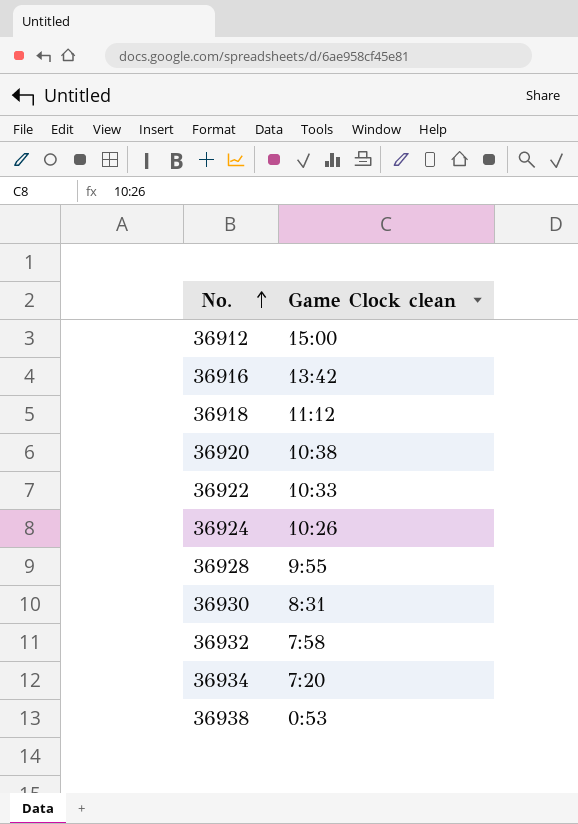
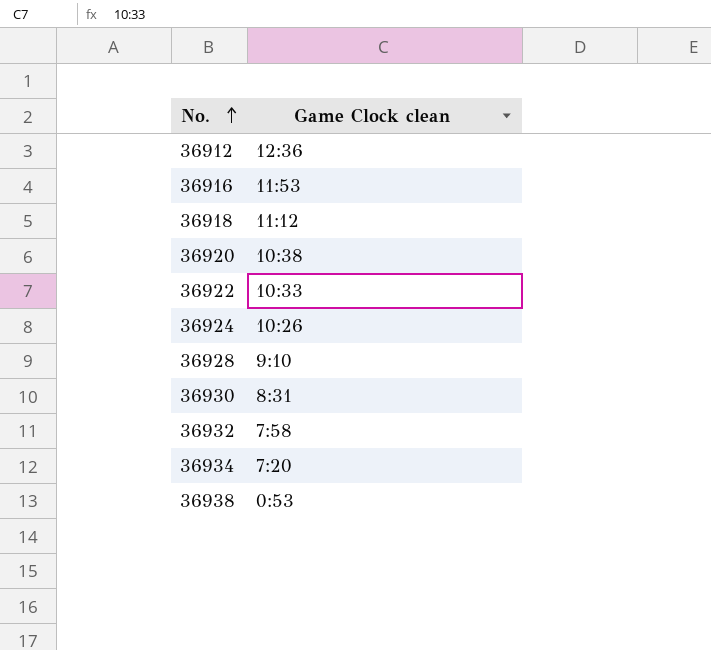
36912 | Game Clock clean: 15:00 -> 12:36
36916 | Game Clock clean: 13:42 -> 11:53
36928 | Game Clock clean: 9:55 -> 9:10

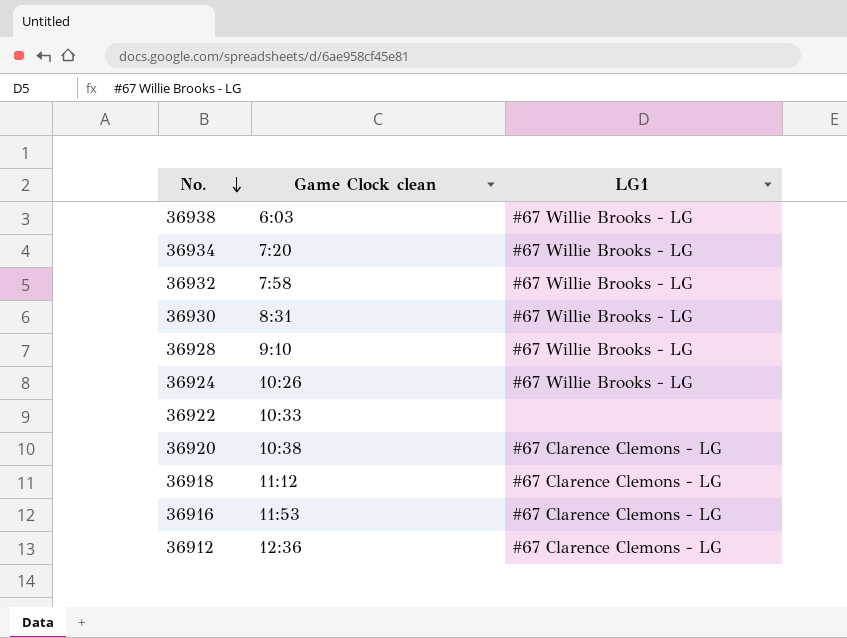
row order: No. ascending -> No. descending
column LG1 | position: none -> 3
36938 | Game Clock clean: 0:53 -> 6:03

